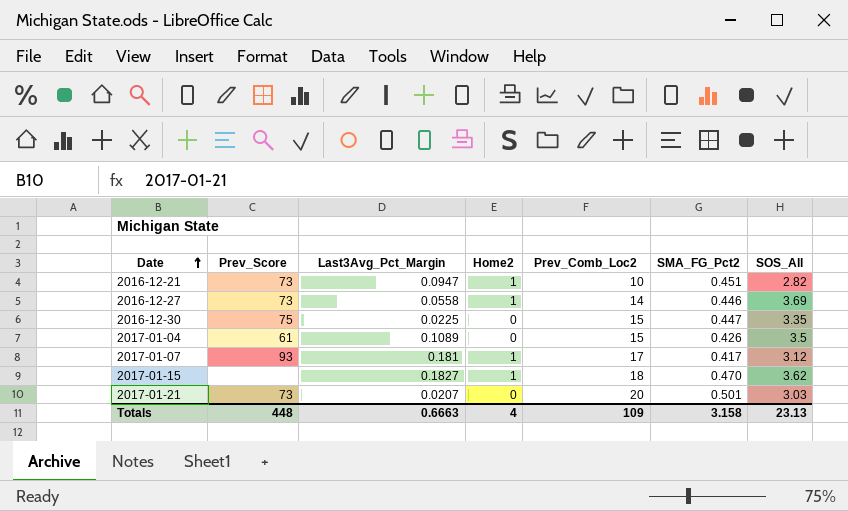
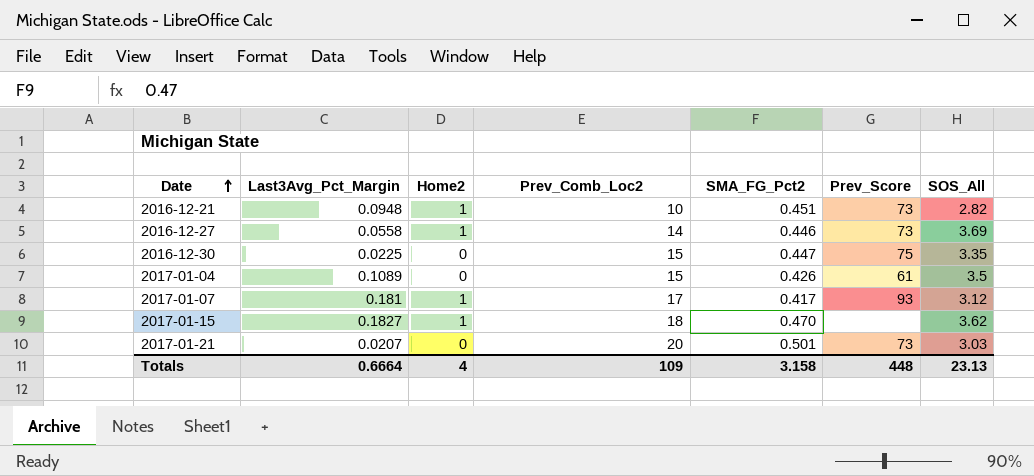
column Prev_Score | position: 2 -> 6
2016-12-21 | Last3Avg_Pct_Margin: 0.0947 -> 0.0948
Totals | Last3Avg_Pct_Margin: 0.6663 -> 0.6664

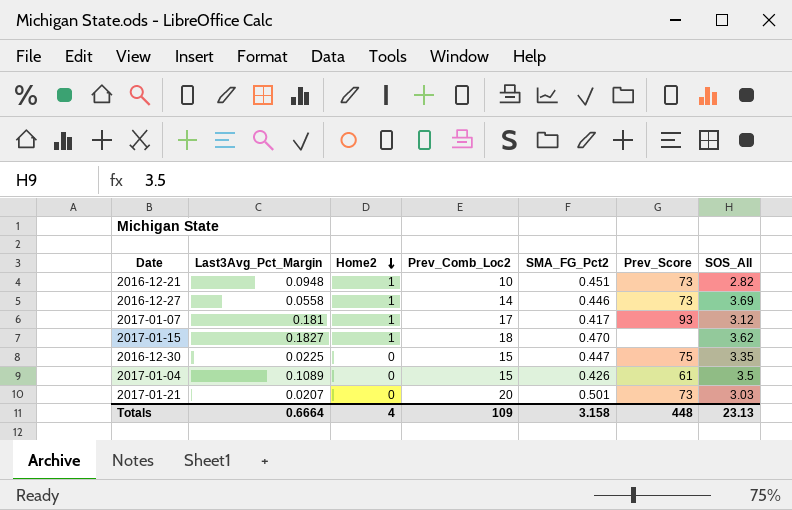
row order: Date ascending -> Home2 descending

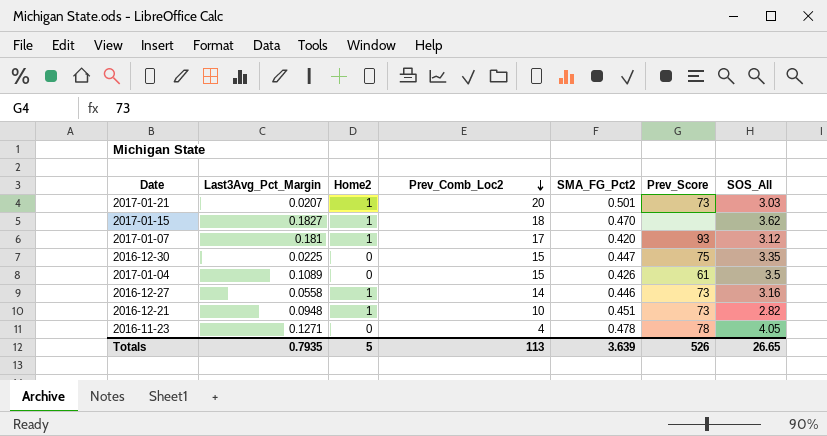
row order: Home2 descending -> Prev_Comb_Loc2 descending
2017-01-21 | Home2: 0 -> 1
2017-01-07 | SMA_FG_Pct2: 0.417 -> 0.420
2016-12-27 | SOS_All: 3.69 -> 3.16
row 2016-11-23: none -> 0.1271 | 0 | 4 | 0.478 | 78 | 4.05
Totals | Last3Avg_Pct_Margin: 0.6664 -> 0.7935
Totals | Home2: 4 -> 5
Totals | Prev_Comb_Loc2: 109 -> 113
Totals | SMA_FG_Pct2: 3.158 -> 3.639
Totals | Prev_Score: 448 -> 526
Totals | SOS_All: 23.13 -> 26.65

